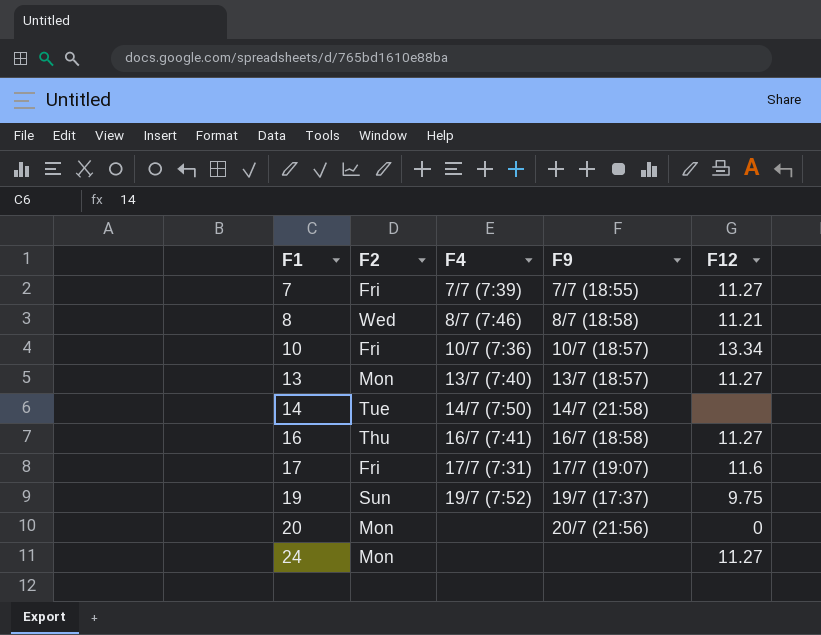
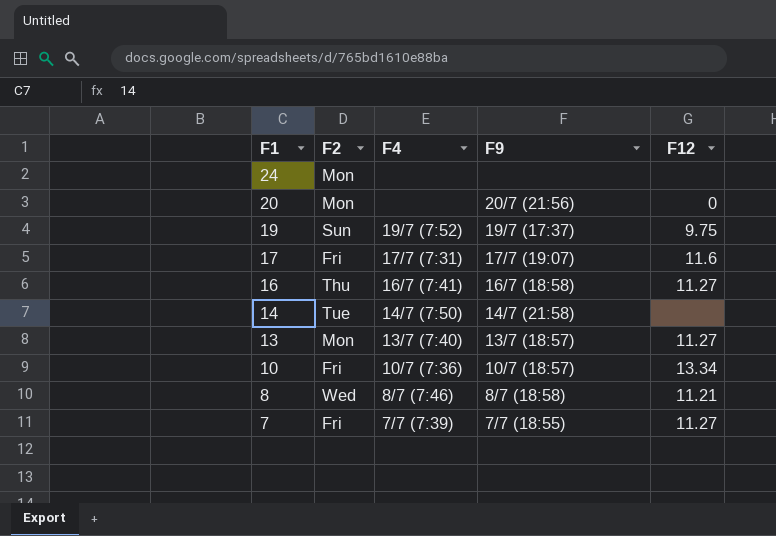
row order: F1 ascending -> F1 descending
24 | F12: 11.27 -> none

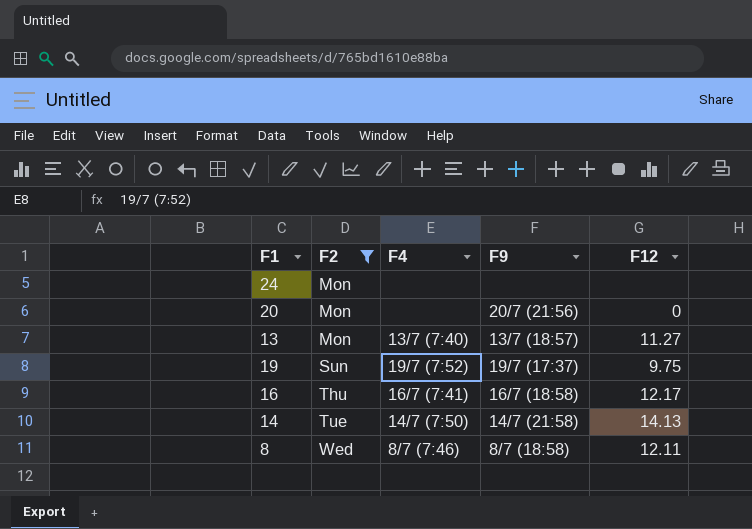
filter: none -> F2 != Fri
row order: F1 descending -> F2 ascending
16 | F12: 11.27 -> 12.17
14 | F12: none -> 14.13
8 | F12: 11.21 -> 12.11

